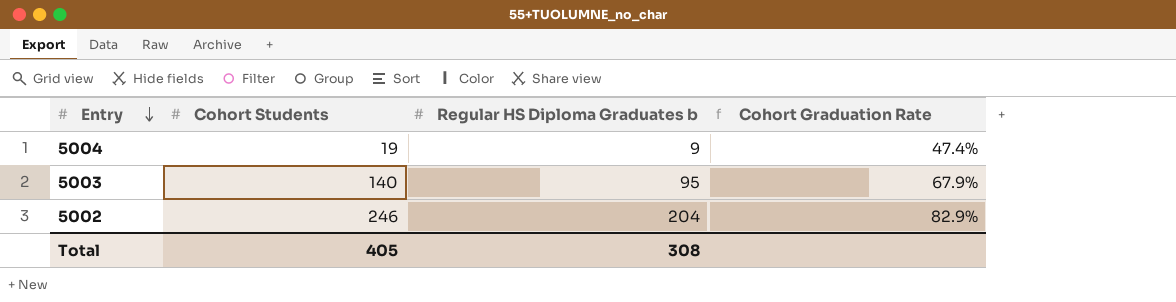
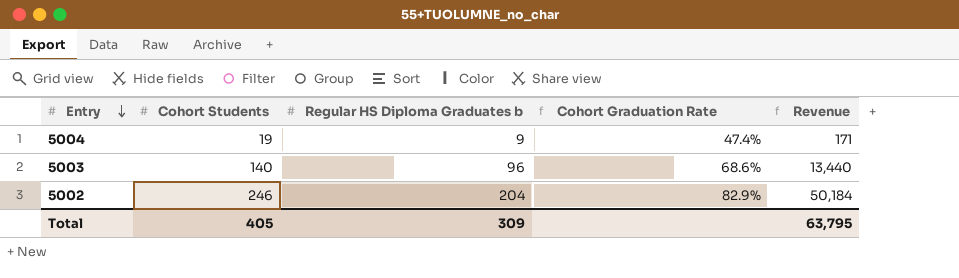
column Revenue | formula: none -> [Cohort Students] * [Regular HS Diploma Graduates b]
5003 | Regular HS Diploma Graduates b: 95 -> 96
5003 | Cohort Graduation Rate: 67.9% -> 68.6%
Total | Regular HS Diploma Graduates b: 308 -> 309

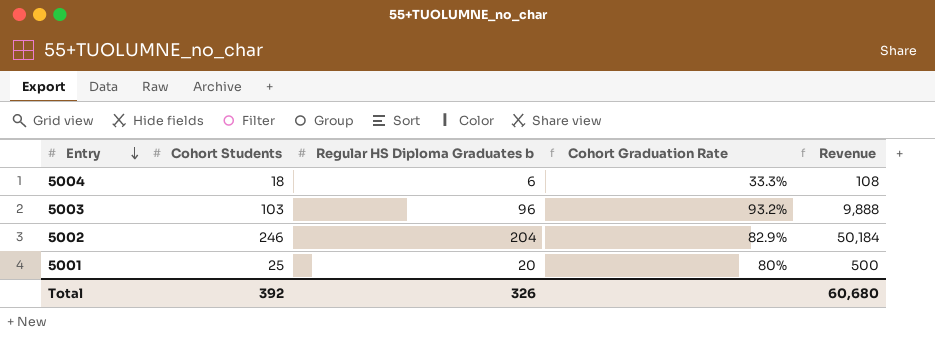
5004 | Cohort Students: 19 -> 18
5004 | Regular HS Diploma Graduates b: 9 -> 6
5004 | Cohort Graduation Rate: 47.4% -> 33.3%
5004 | Revenue: 171 -> 108
5003 | Cohort Students: 140 -> 103
5003 | Cohort Graduation Rate: 68.6% -> 93.2%
5003 | Revenue: 13,440 -> 9,888
row 5001: none -> 25 | 20 | 80% | 500
Total | Cohort Students: 405 -> 392
Total | Regular HS Diploma Graduates b: 309 -> 326
Total | Revenue: 63,795 -> 60,680

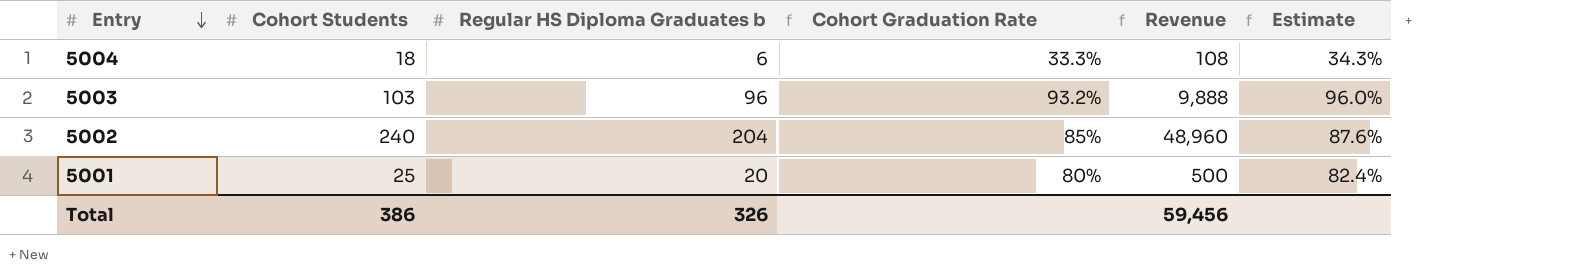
column Estimate | formula: none -> [Cohort Graduation Rate] * 1.03
5002 | Cohort Students: 246 -> 240
5002 | Cohort Graduation Rate: 82.9% -> 85%
5002 | Revenue: 50,184 -> 48,960
Total | Cohort Students: 392 -> 386
Total | Revenue: 60,680 -> 59,456

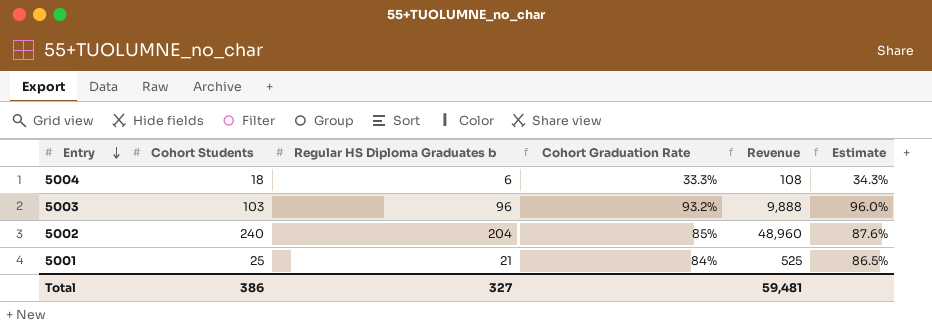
5001 | Regular HS Diploma Graduates b: 20 -> 21
5001 | Cohort Graduation Rate: 80% -> 84%
5001 | Revenue: 500 -> 525
5001 | Estimate: 82.4% -> 86.5%
Total | Regular HS Diploma Graduates b: 326 -> 327
Total | Revenue: 59,456 -> 59,481

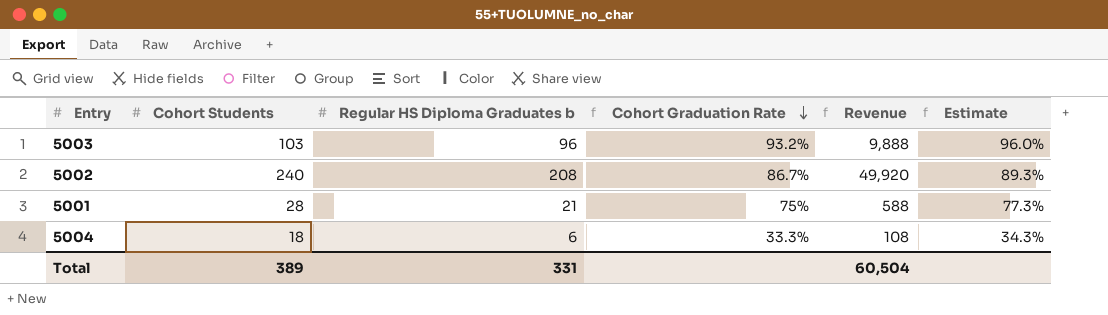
row order: Entry descending -> Cohort Graduation Rate descending
5002 | Regular HS Diploma Graduates b: 204 -> 208
5002 | Cohort Graduation Rate: 85% -> 86.7%
5002 | Revenue: 48,960 -> 49,920
5002 | Estimate: 87.6% -> 89.3%
5001 | Cohort Students: 25 -> 28
5001 | Cohort Graduation Rate: 84% -> 75%
5001 | Revenue: 525 -> 588
5001 | Estimate: 86.5% -> 77.3%
Total | Cohort Students: 386 -> 389
Total | Regular HS Diploma Graduates b: 327 -> 331
Total | Revenue: 59,481 -> 60,504

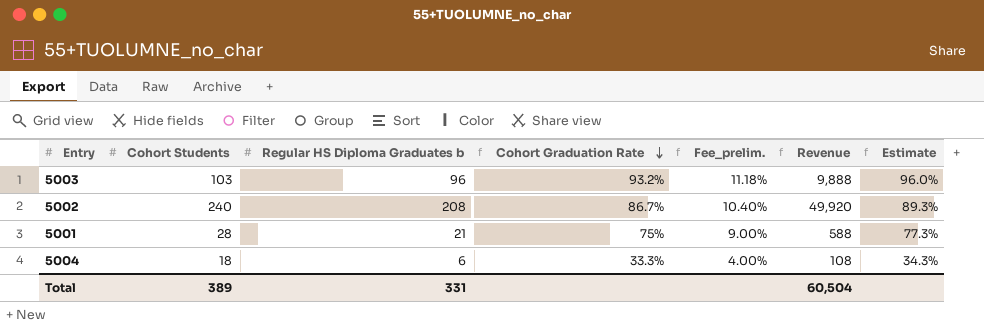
column Fee_prelim. | formula: none -> [Cohort Graduation Rate] * 0.12

